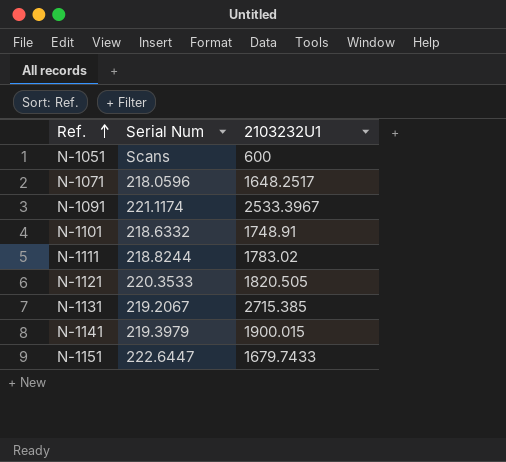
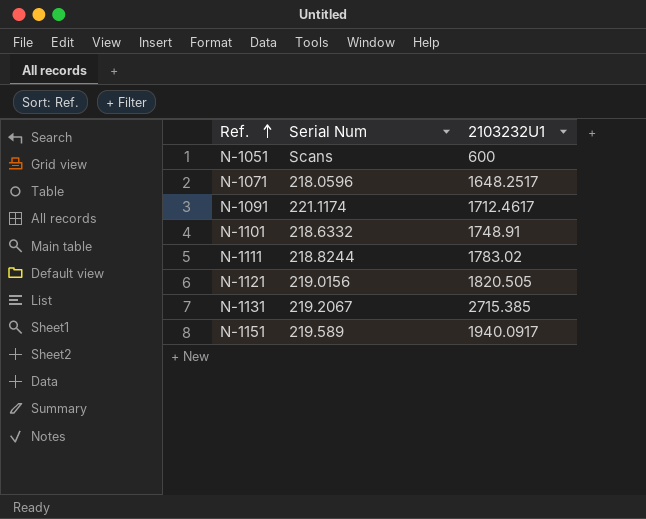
row N-1141: 219.3979 | 1900.015 -> none
N-1091 | 2103232U1: 2533.3967 -> 1712.4617
N-1121 | Serial Num: 220.3533 -> 219.0156
N-1151 | Serial Num: 222.6447 -> 219.589
N-1151 | 2103232U1: 1679.7433 -> 1940.0917

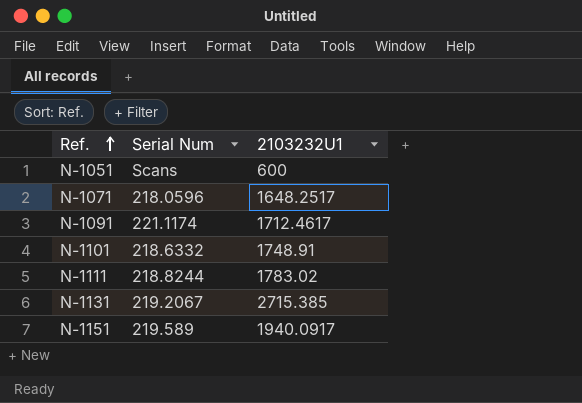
row N-1121: 219.0156 | 1820.505 -> none

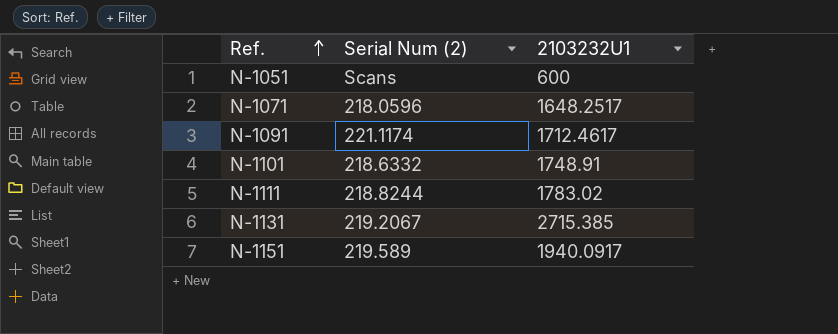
column name: Serial Num -> Serial Num (2)

